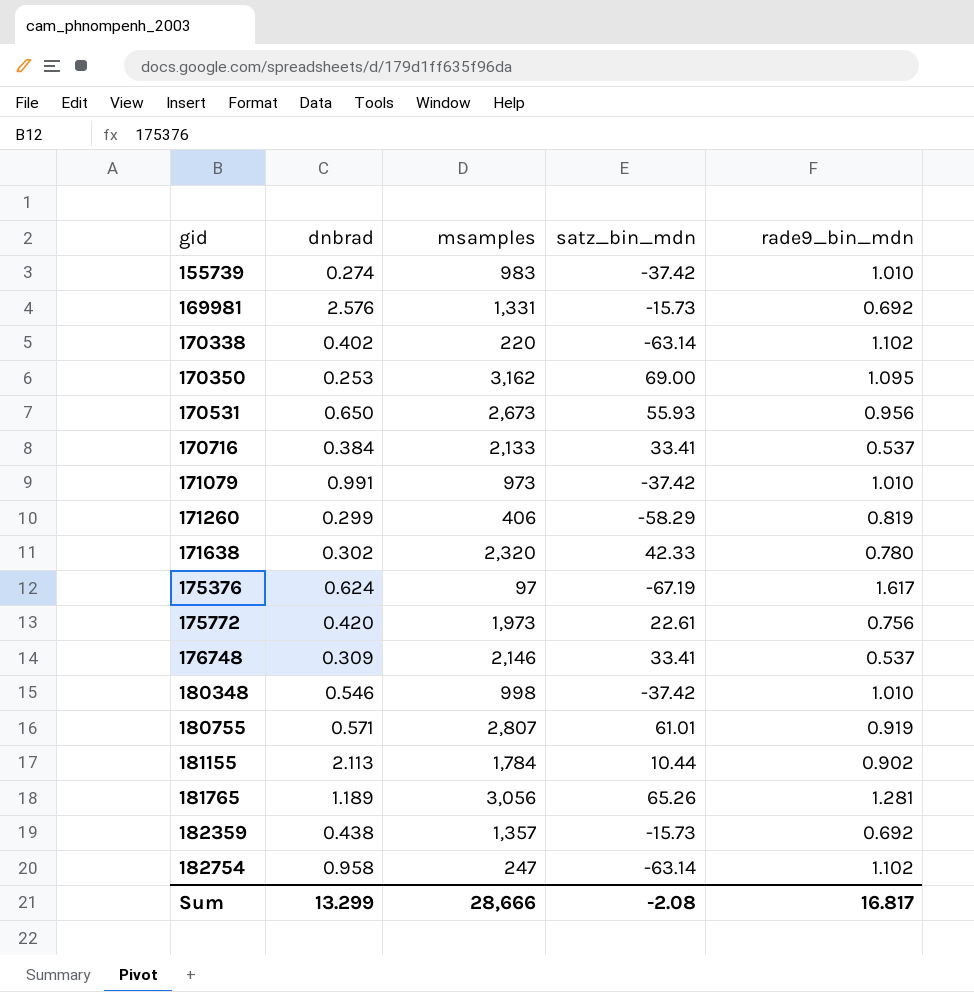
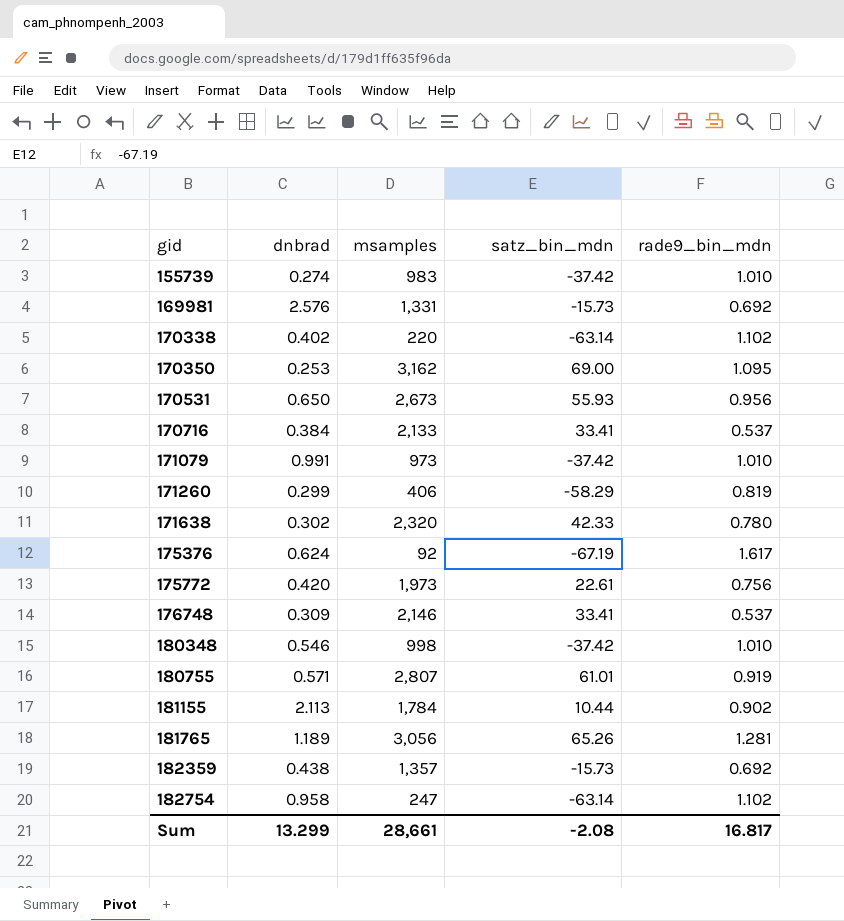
175376 | msamples: 97 -> 92
Sum | msamples: 28,666 -> 28,661

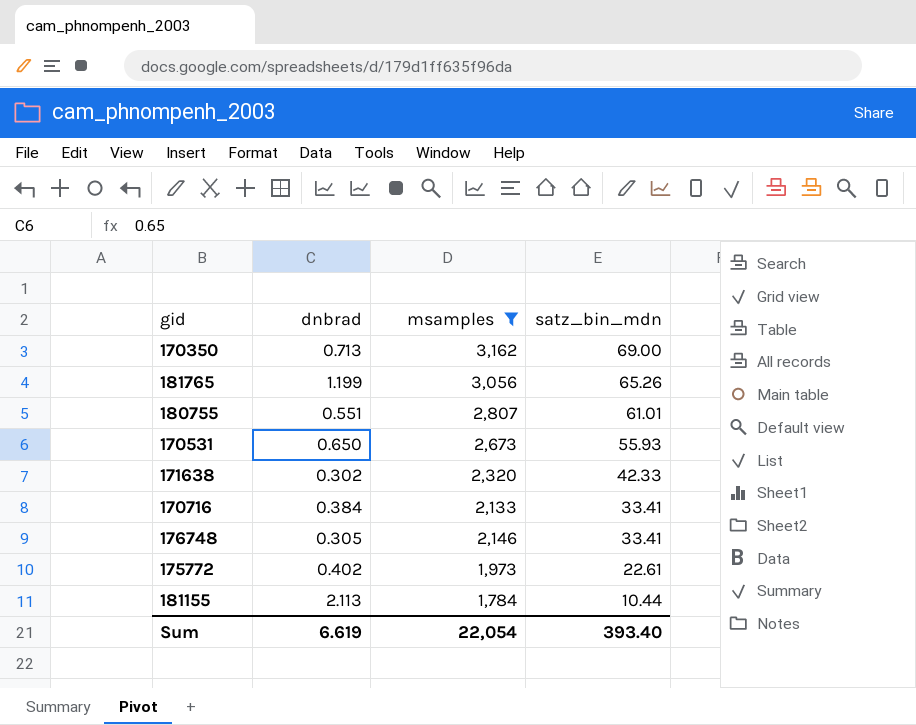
filter: none -> msamples >= 1,784
row order: gid ascending -> satz_bin_mdn descending
column rade9_bin_mdn | position: 5 -> none
170350 | dnbrad: 0.253 -> 0.713
181765 | dnbrad: 1.189 -> 1.199
180755 | dnbrad: 0.571 -> 0.551
176748 | dnbrad: 0.309 -> 0.305
175772 | dnbrad: 0.420 -> 0.402
Sum | dnbrad: 13.299 -> 6.619
Sum | msamples: 28,661 -> 22,054
Sum | satz_bin_mdn: -2.08 -> 393.40

